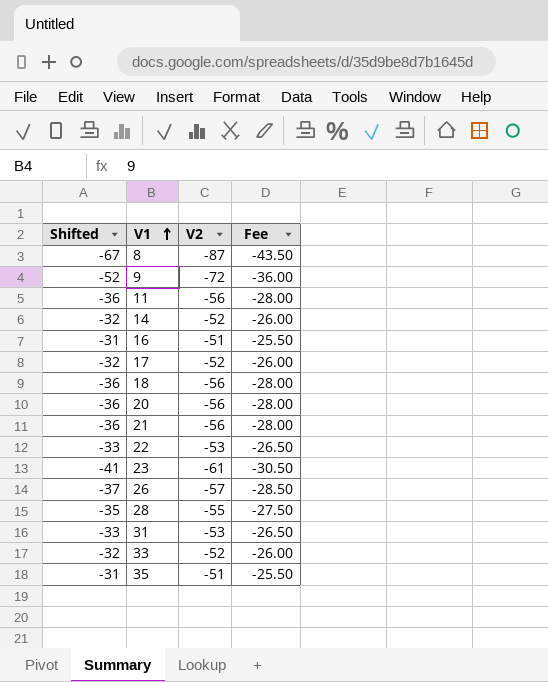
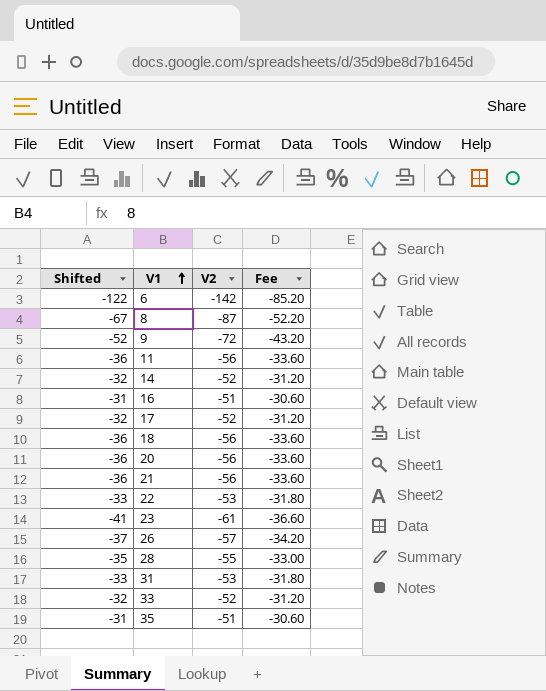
column Fee | formula: [V2] * 0.5 -> [V2] * 0.6
row 6: none -> -122 | -142 | -85.20

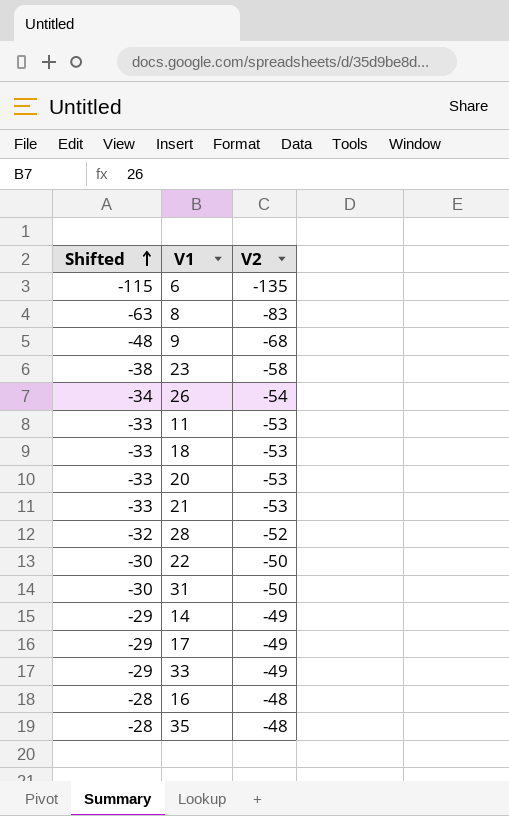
row order: V1 ascending -> Shifted ascending
column Fee | formula: [V2] * 0.6 -> none
6 | Shifted: -122 -> -115
6 | V2: -142 -> -135
8 | Shifted: -67 -> -63
8 | V2: -87 -> -83
9 | Shifted: -52 -> -48
9 | V2: -72 -> -68
23 | Shifted: -41 -> -38
23 | V2: -61 -> -58
26 | Shifted: -37 -> -34
26 | V2: -57 -> -54
11 | Shifted: -36 -> -33
11 | V2: -56 -> -53
18 | Shifted: -36 -> -33
18 | V2: -56 -> -53
20 | Shifted: -36 -> -33
20 | V2: -56 -> -53
21 | Shifted: -36 -> -33
21 | V2: -56 -> -53
28 | Shifted: -35 -> -32
28 | V2: -55 -> -52
22 | Shifted: -33 -> -30
22 | V2: -53 -> -50
31 | Shifted: -33 -> -30
31 | V2: -53 -> -50
14 | Shifted: -32 -> -29
14 | V2: -52 -> -49
17 | Shifted: -32 -> -29
17 | V2: -52 -> -49
33 | Shifted: -32 -> -29
33 | V2: -52 -> -49
16 | Shifted: -31 -> -28
16 | V2: -51 -> -48
35 | Shifted: -31 -> -28
35 | V2: -51 -> -48

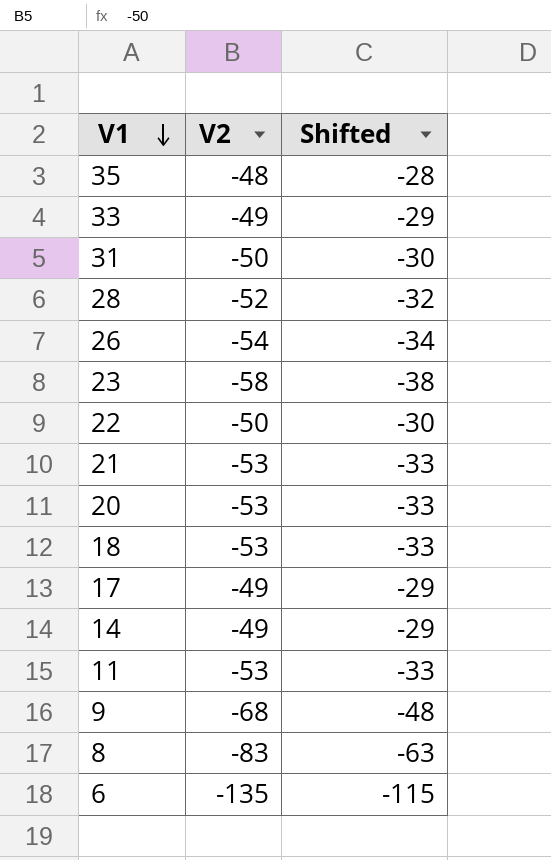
row order: Shifted ascending -> V1 descending
column Shifted | position: 1 -> 3
row 16: -28 | -48 -> none

